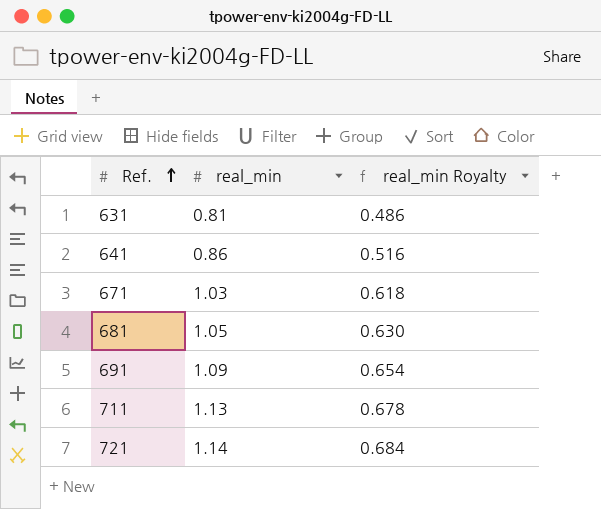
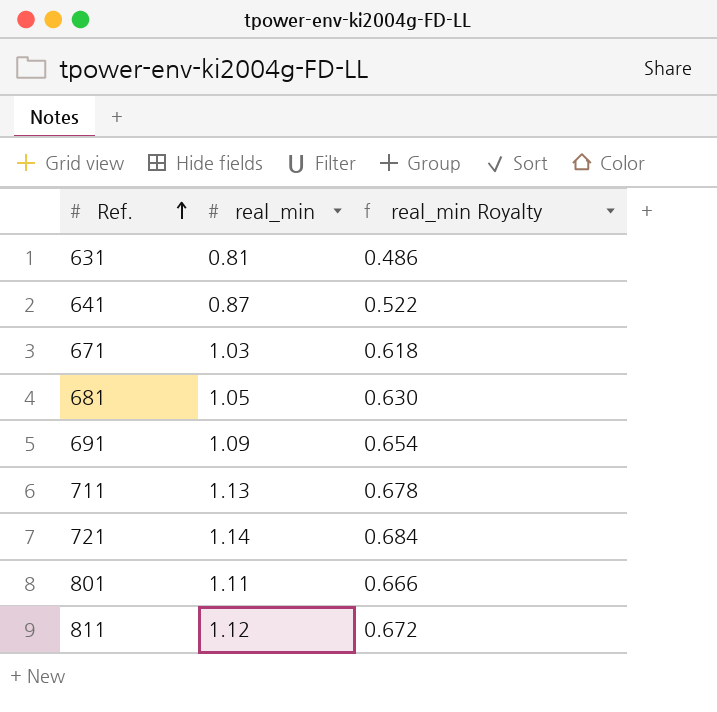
641 | real_min: 0.86 -> 0.87
641 | real_min Royalty: 0.516 -> 0.522
row 801: none -> 1.11 | 0.666
row 811: none -> 1.12 | 0.672

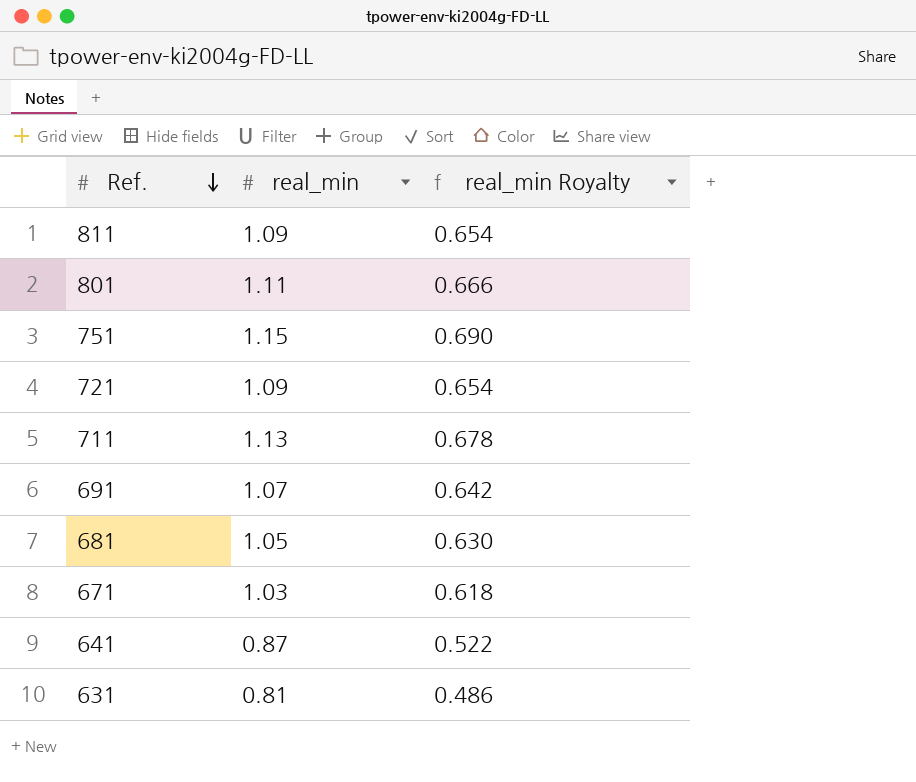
row order: Ref. ascending -> Ref. descending
811 | real_min: 1.12 -> 1.09
811 | real_min Royalty: 0.672 -> 0.654
row 751: none -> 1.15 | 0.690
721 | real_min: 1.14 -> 1.09
721 | real_min Royalty: 0.684 -> 0.654
691 | real_min: 1.09 -> 1.07
691 | real_min Royalty: 0.654 -> 0.642

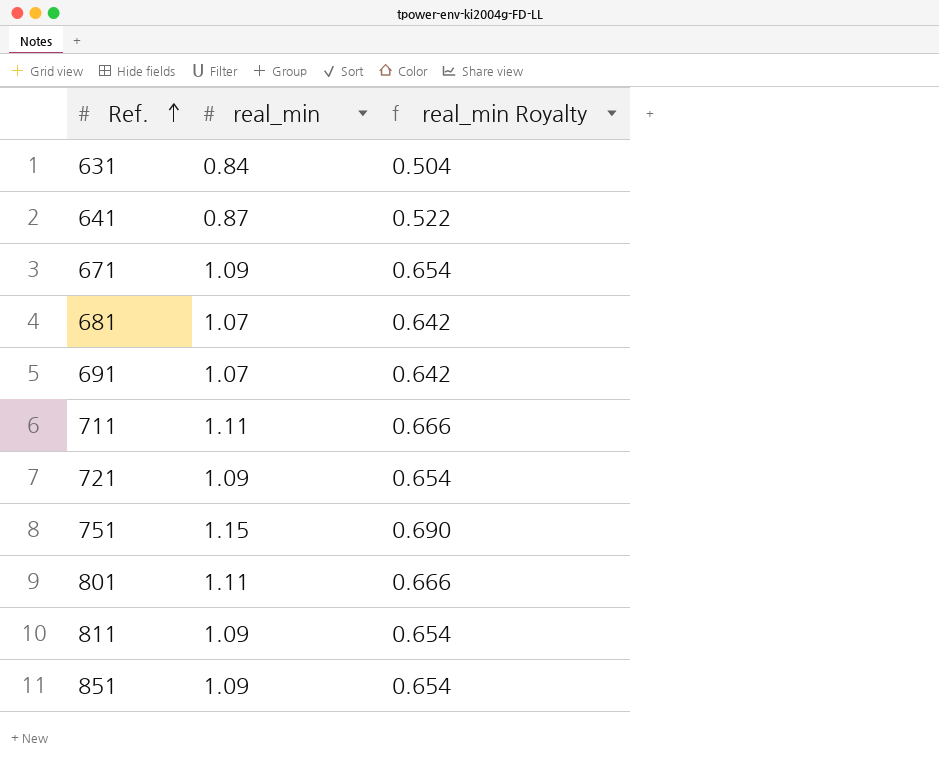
row order: Ref. descending -> Ref. ascending
631 | real_min: 0.81 -> 0.84
631 | real_min Royalty: 0.486 -> 0.504
671 | real_min: 1.03 -> 1.09
671 | real_min Royalty: 0.618 -> 0.654
681 | real_min: 1.05 -> 1.07
681 | real_min Royalty: 0.630 -> 0.642
711 | real_min: 1.13 -> 1.11
711 | real_min Royalty: 0.678 -> 0.666
row 851: none -> 1.09 | 0.654

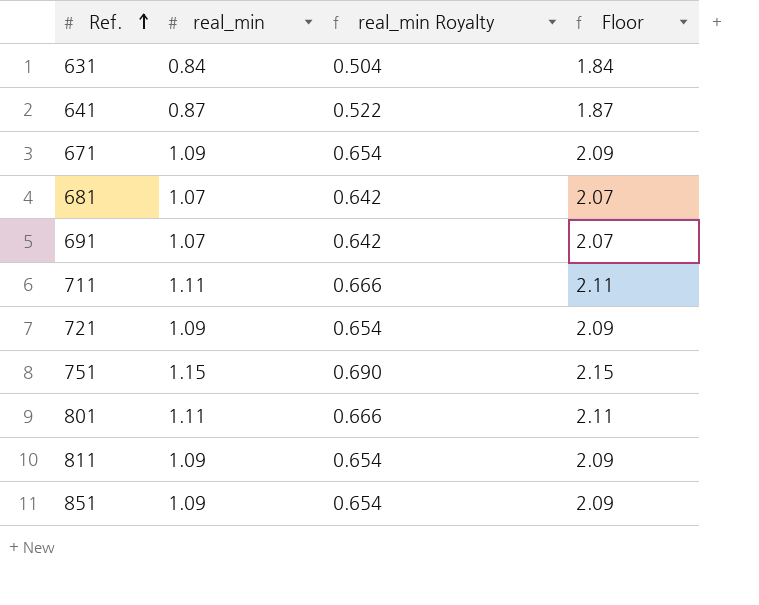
column Floor | formula: none -> [real_min] + 1

